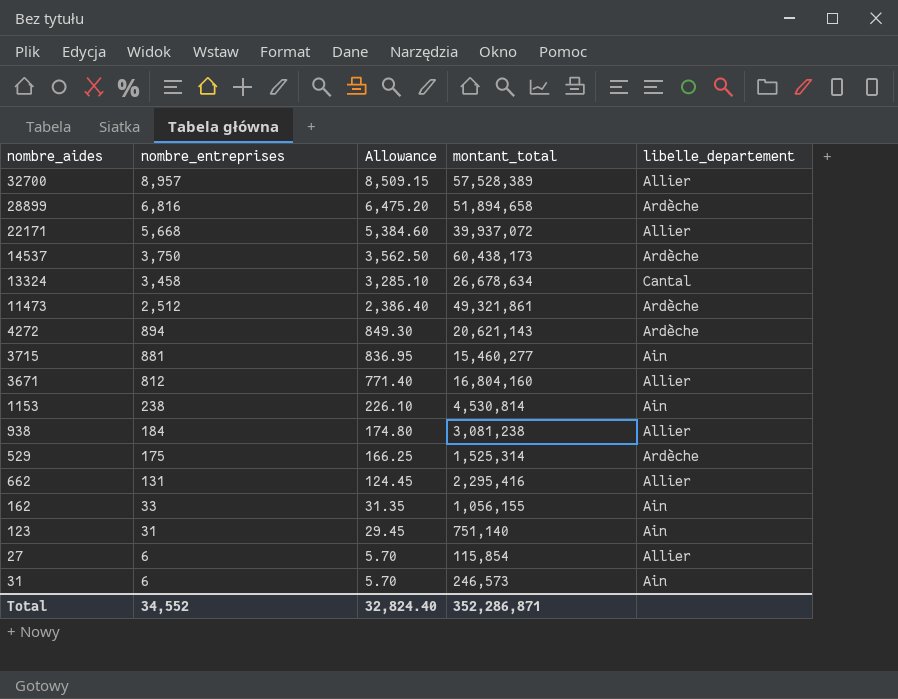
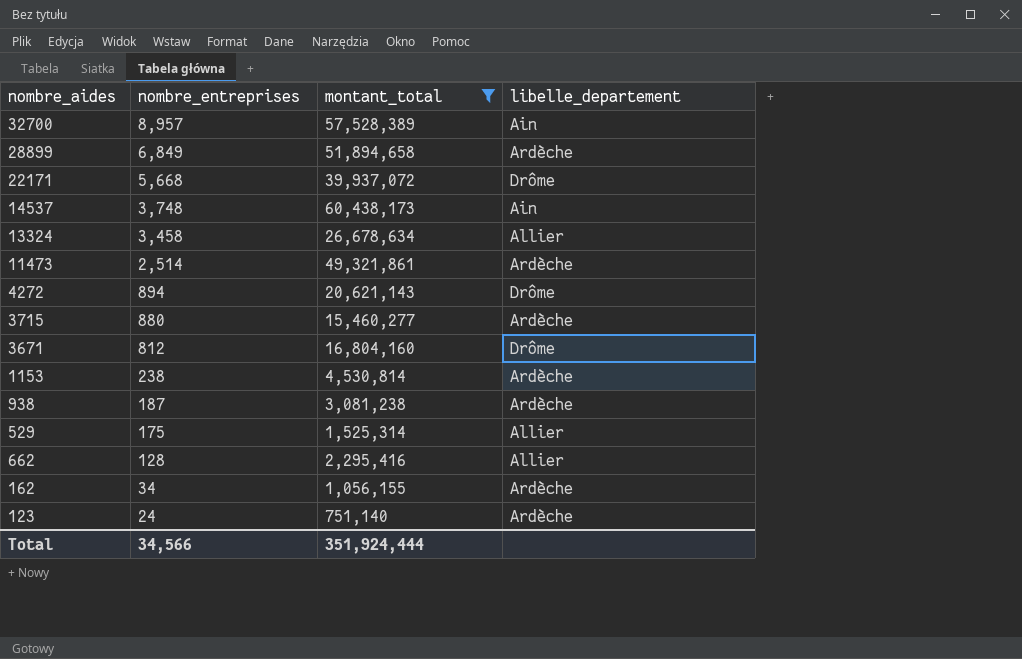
filter: none -> montant_total >= 751,140
column Allowance | formula: [nombre_entreprises] * 0.95 -> none
32700 | libelle_departement: Allier -> Ain
28899 | nombre_entreprises: 6,816 -> 6,849
22171 | libelle_departement: Allier -> Drôme
14537 | nombre_entreprises: 3,750 -> 3,748
14537 | libelle_departement: Ardèche -> Ain
13324 | libelle_departement: Cantal -> Allier
11473 | nombre_entreprises: 2,512 -> 2,514
4272 | libelle_departement: Ardèche -> Drôme
3715 | nombre_entreprises: 881 -> 880
3715 | libelle_departement: Ain -> Ardèche
3671 | libelle_departement: Allier -> Drôme
1153 | libelle_departement: Ain -> Ardèche
938 | nombre_entreprises: 184 -> 187
938 | libelle_departement: Allier -> Ardèche
529 | libelle_departement: Ardèche -> Allier
662 | nombre_entreprises: 131 -> 128
162 | nombre_entreprises: 33 -> 34
162 | libelle_departement: Ain -> Ardèche
123 | nombre_entreprises: 31 -> 24
123 | libelle_departement: Ain -> Ardèche
Total | nombre_entreprises: 34,552 -> 34,566
Total | montant_total: 352,286,871 -> 351,924,444

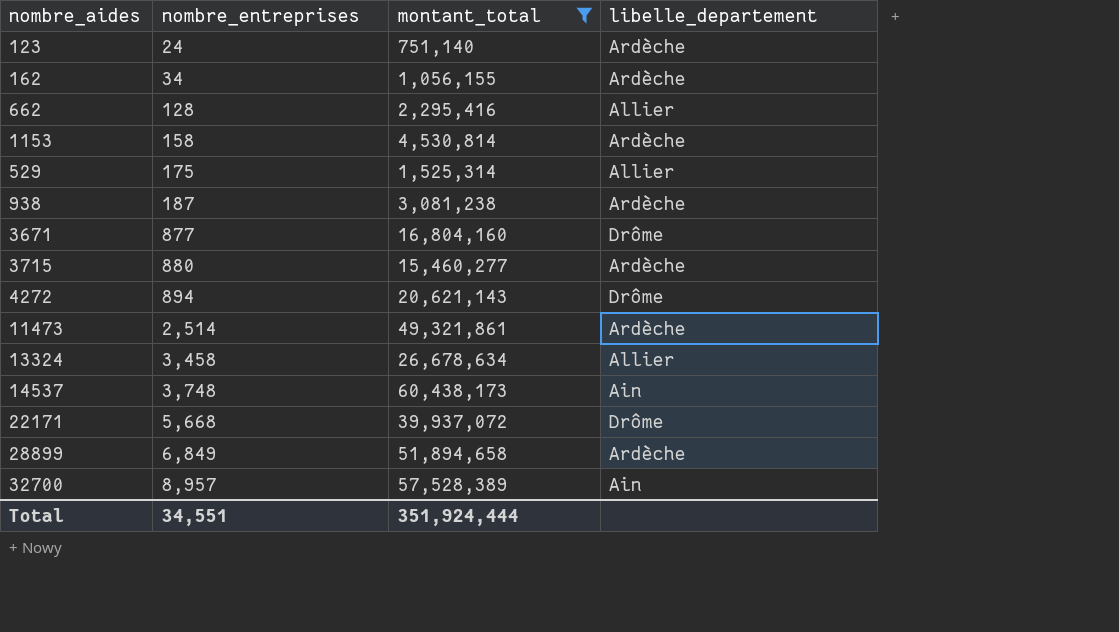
row order: nombre_entreprises descending -> nombre_entreprises ascending
1153 | nombre_entreprises: 238 -> 158
3671 | nombre_entreprises: 812 -> 877
Total | nombre_entreprises: 34,566 -> 34,551

